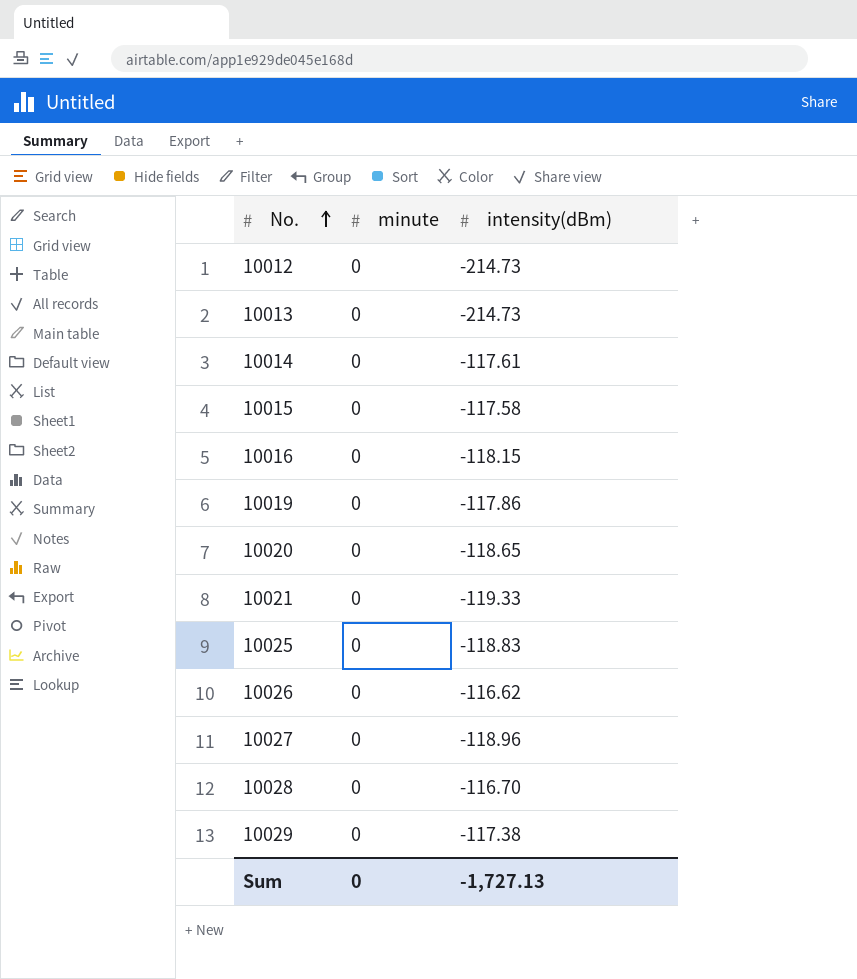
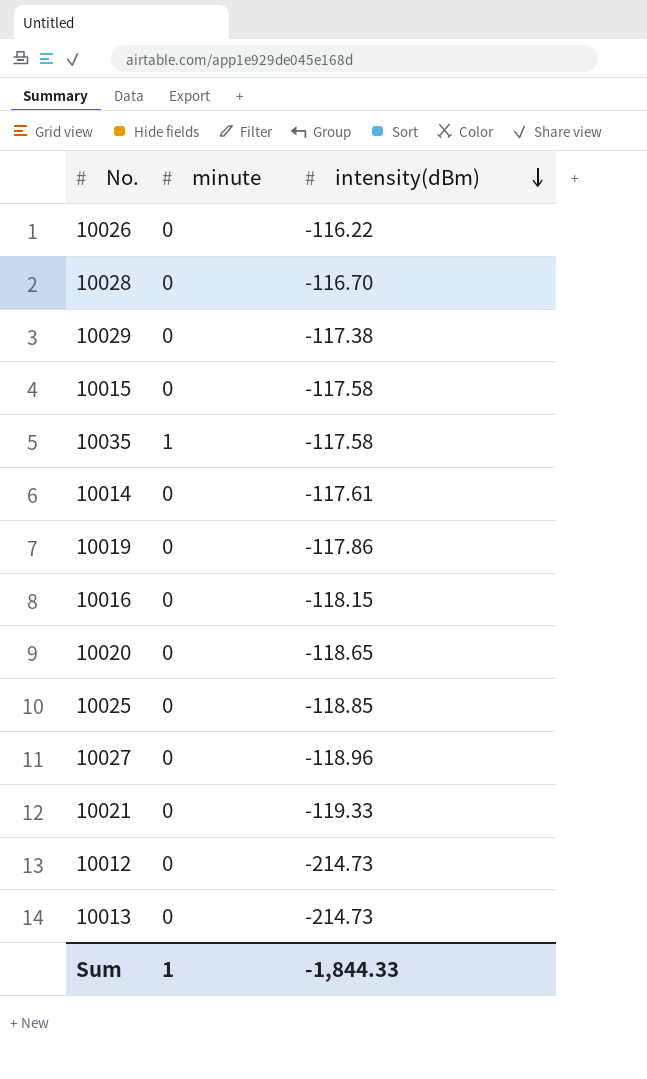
row order: No. ascending -> intensity(dBm) descending
10026 | intensity(dBm): -116.62 -> -116.22
row 10035: none -> 1 | -117.58
10025 | intensity(dBm): -118.83 -> -118.85
Sum | minute: 0 -> 1
Sum | intensity(dBm): -1,727.13 -> -1,844.33

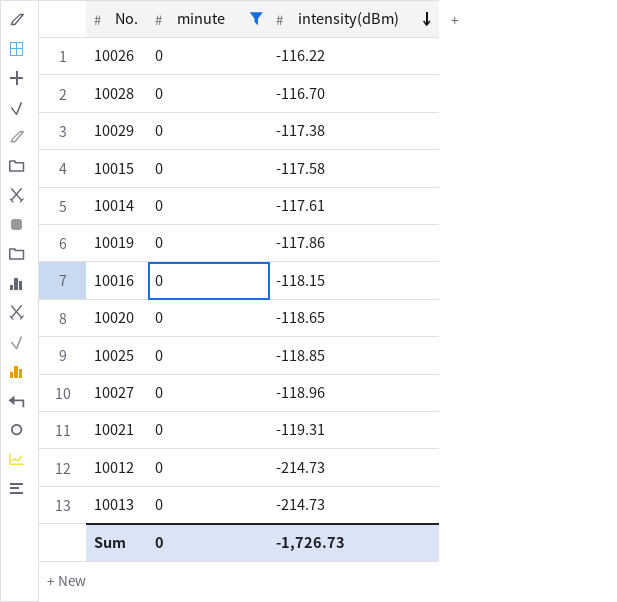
filter: none -> minute = 0
10021 | intensity(dBm): -119.33 -> -119.31
Sum | minute: 1 -> 0
Sum | intensity(dBm): -1,844.33 -> -1,726.73

